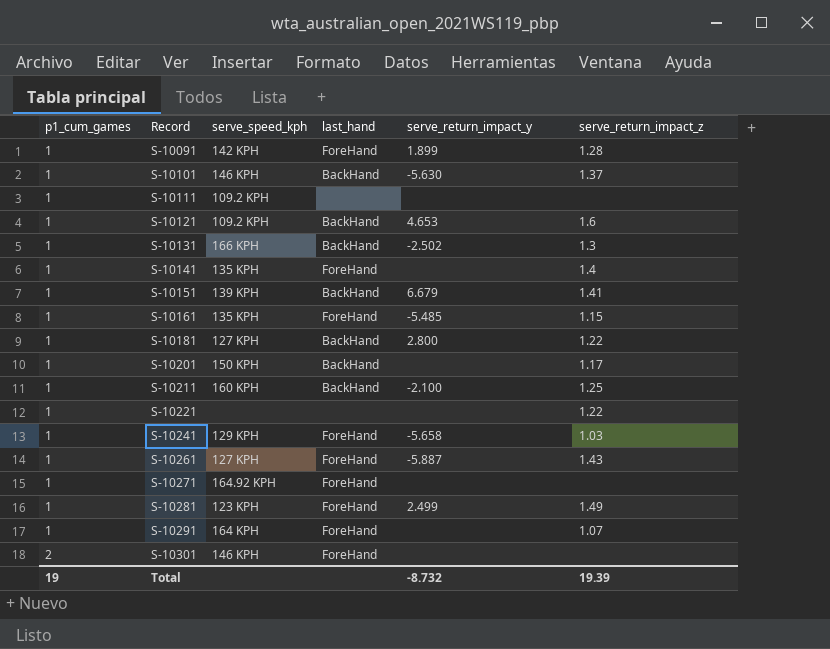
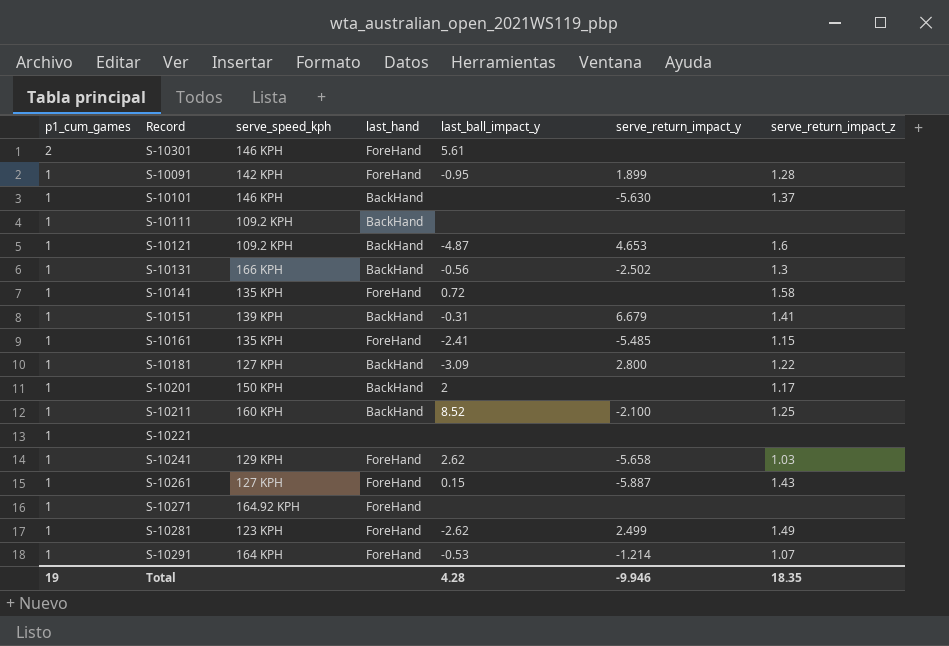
row order: p1_cum_games ascending -> p1_cum_games descending
column last_ball_impact_y | position: none -> 5
S-10111 | last_hand: none -> BackHand
S-10141 | serve_return_impact_z: 1.4 -> 1.58
S-10221 | serve_return_impact_z: 1.22 -> none
S-10291 | serve_return_impact_y: none -> -1.214
Total | serve_return_impact_y: -8.732 -> -9.946
Total | serve_return_impact_z: 19.39 -> 18.35

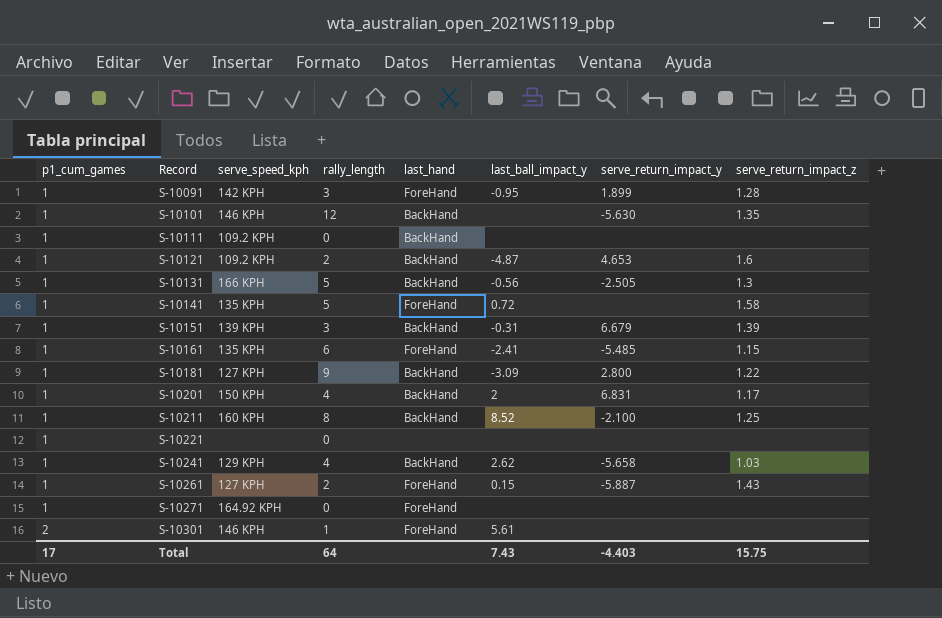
row order: p1_cum_games descending -> p1_cum_games ascending
column rally_length | position: none -> 4
row S-10281: 1 | 123 KPH | ForeHand | -2.62 | 2.499 | 1.49 -> none
row S-10291: 1 | 164 KPH | ForeHand | -0.53 | -1.214 | 1.07 -> none
S-10101 | serve_return_impact_z: 1.37 -> 1.35
S-10131 | serve_return_impact_y: -2.502 -> -2.505
S-10151 | serve_return_impact_z: 1.41 -> 1.39
S-10201 | serve_return_impact_y: none -> 6.831
S-10241 | last_hand: ForeHand -> BackHand
Total | p1_cum_games: 19 -> 17
Total | last_ball_impact_y: 4.28 -> 7.43
Total | serve_return_impact_y: -9.946 -> -4.403
Total | serve_return_impact_z: 18.35 -> 15.75

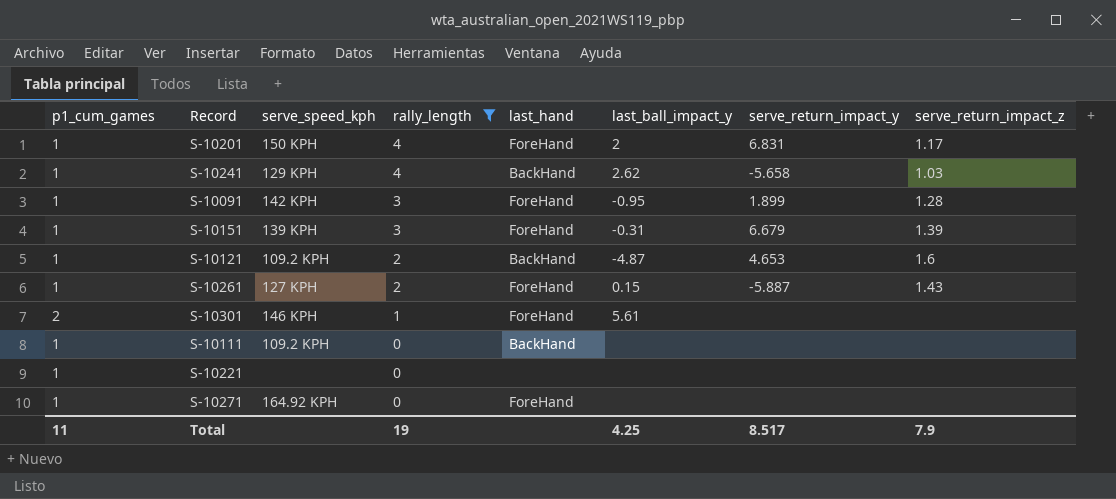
filter: none -> rally_length <= 4
row order: p1_cum_games ascending -> rally_length descending
S-10201 | last_hand: BackHand -> ForeHand
S-10151 | last_hand: BackHand -> ForeHand
Total | p1_cum_games: 17 -> 11
Total | rally_length: 64 -> 19
Total | last_ball_impact_y: 7.43 -> 4.25
Total | serve_return_impact_y: -4.403 -> 8.517
Total | serve_return_impact_z: 15.75 -> 7.9

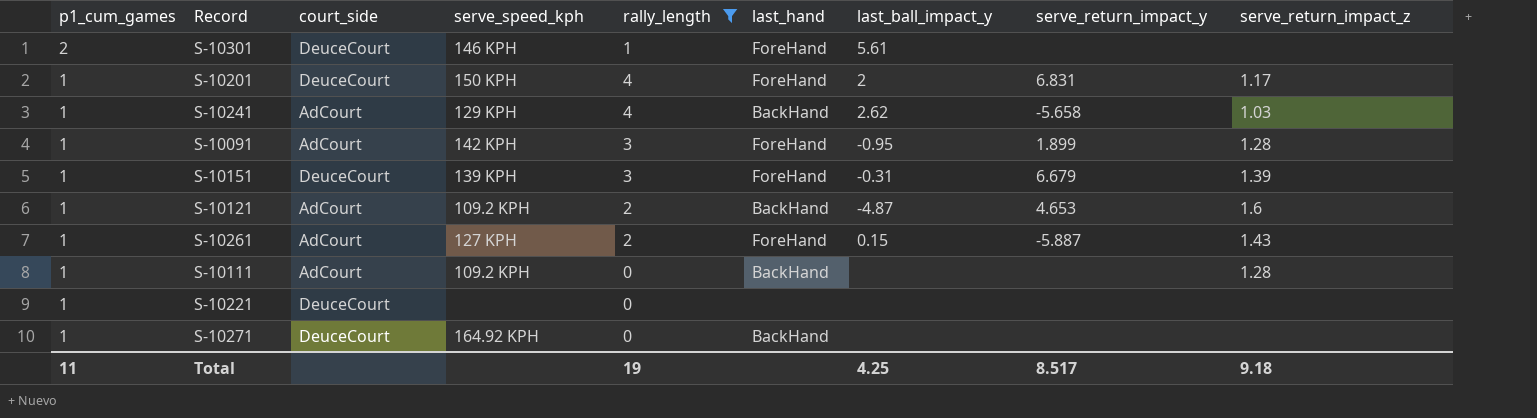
row order: rally_length descending -> p1_cum_games descending
column court_side | position: none -> 3
S-10111 | serve_return_impact_z: none -> 1.28
S-10271 | last_hand: ForeHand -> BackHand
Total | serve_return_impact_z: 7.9 -> 9.18

